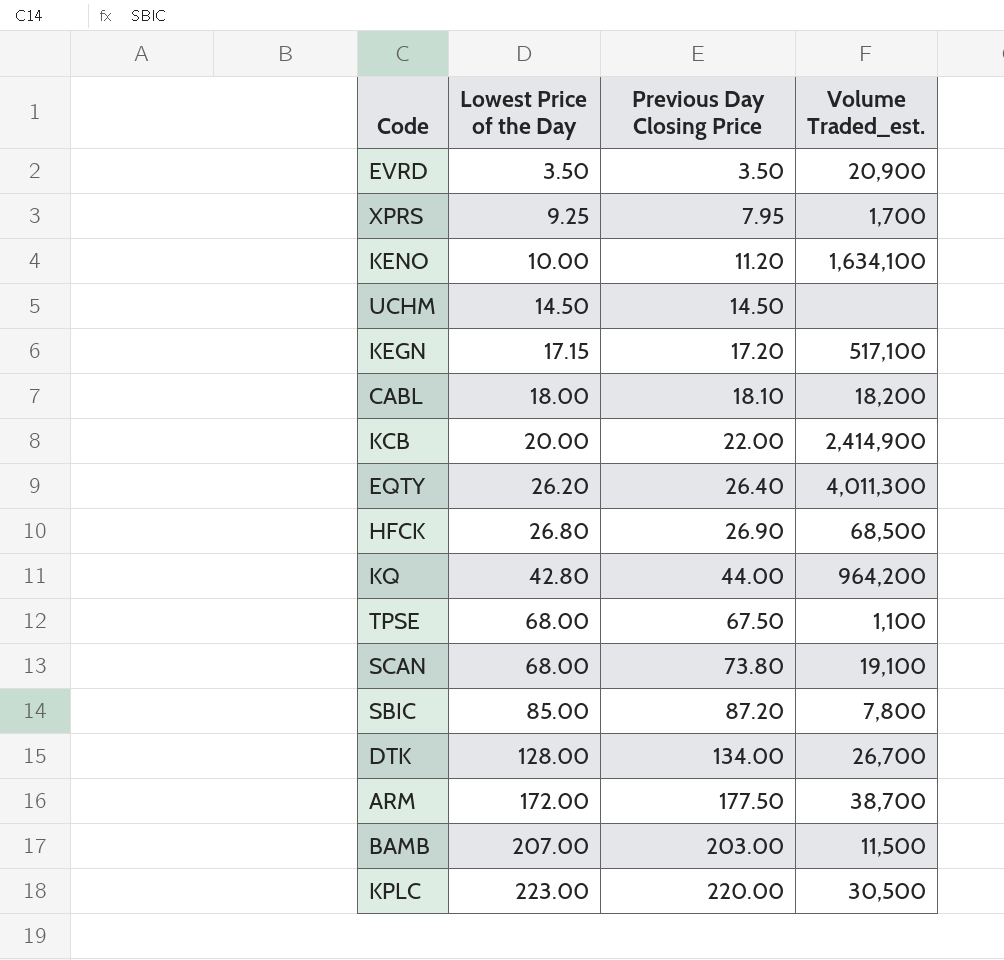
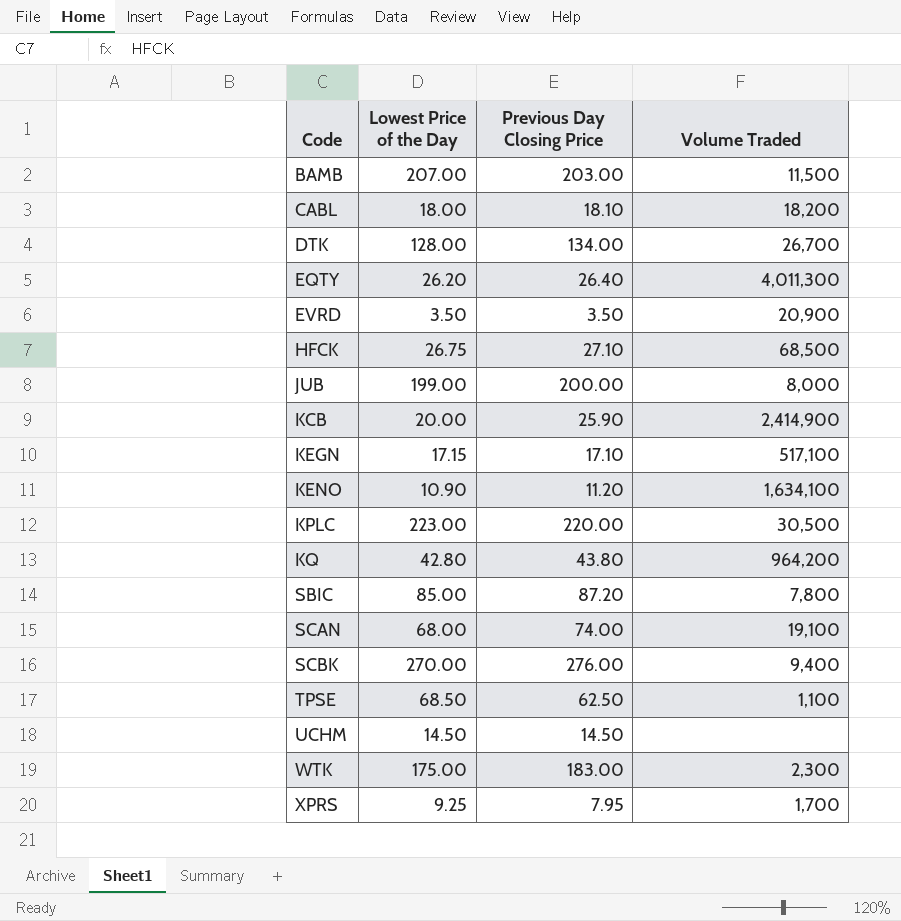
row order: Lowest Price of the Day ascending -> Code ascending
column name: Volume Traded_est. -> Volume Traded
row ARM: 172.00 | 177.50 | 38,700 -> none
HFCK | Lowest Price of the Day: 26.80 -> 26.75
HFCK | Previous Day Closing Price: 26.90 -> 27.10
row JUB: none -> 199.00 | 200.00 | 8,000
KCB | Previous Day Closing Price: 22.00 -> 25.90
KEGN | Previous Day Closing Price: 17.20 -> 17.10
KENO | Lowest Price of the Day: 10.00 -> 10.90
KQ | Previous Day Closing Price: 44.00 -> 43.80
SCAN | Previous Day Closing Price: 73.80 -> 74.00
row SCBK: none -> 270.00 | 276.00 | 9,400
TPSE | Lowest Price of the Day: 68.00 -> 68.50
TPSE | Previous Day Closing Price: 67.50 -> 62.50
row WTK: none -> 175.00 | 183.00 | 2,300

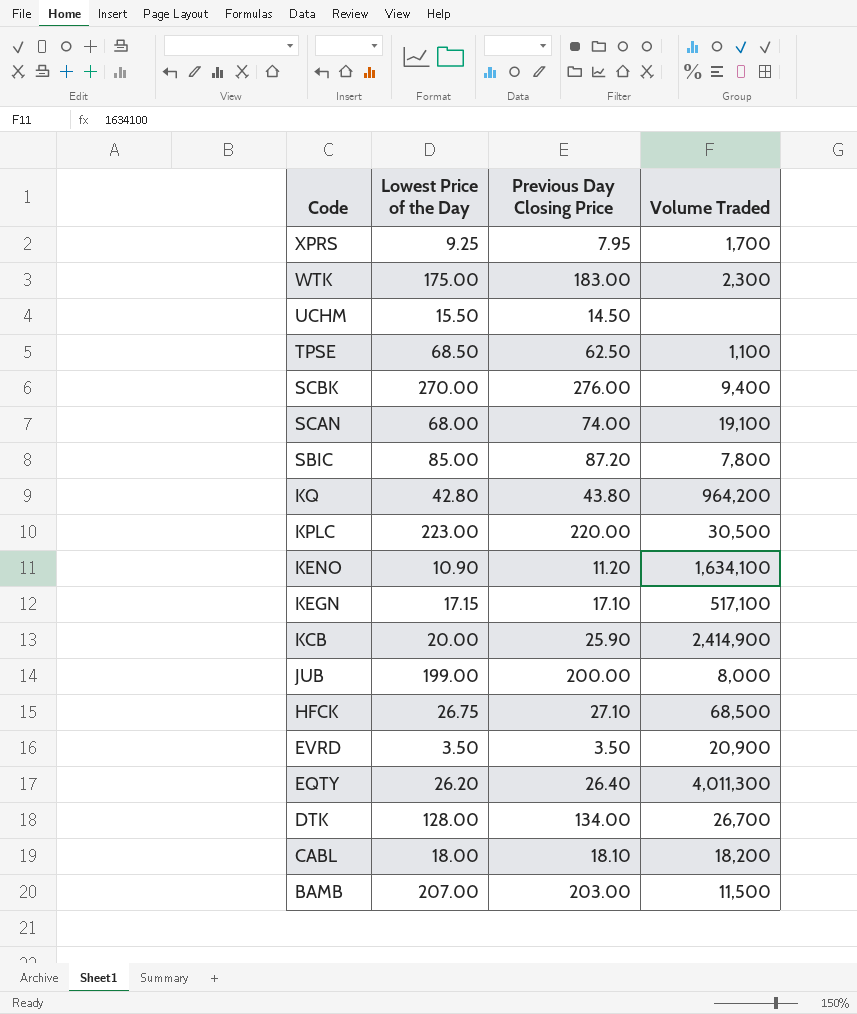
row order: Code ascending -> Code descending
UCHM | Lowest Price of the Day: 14.50 -> 15.50

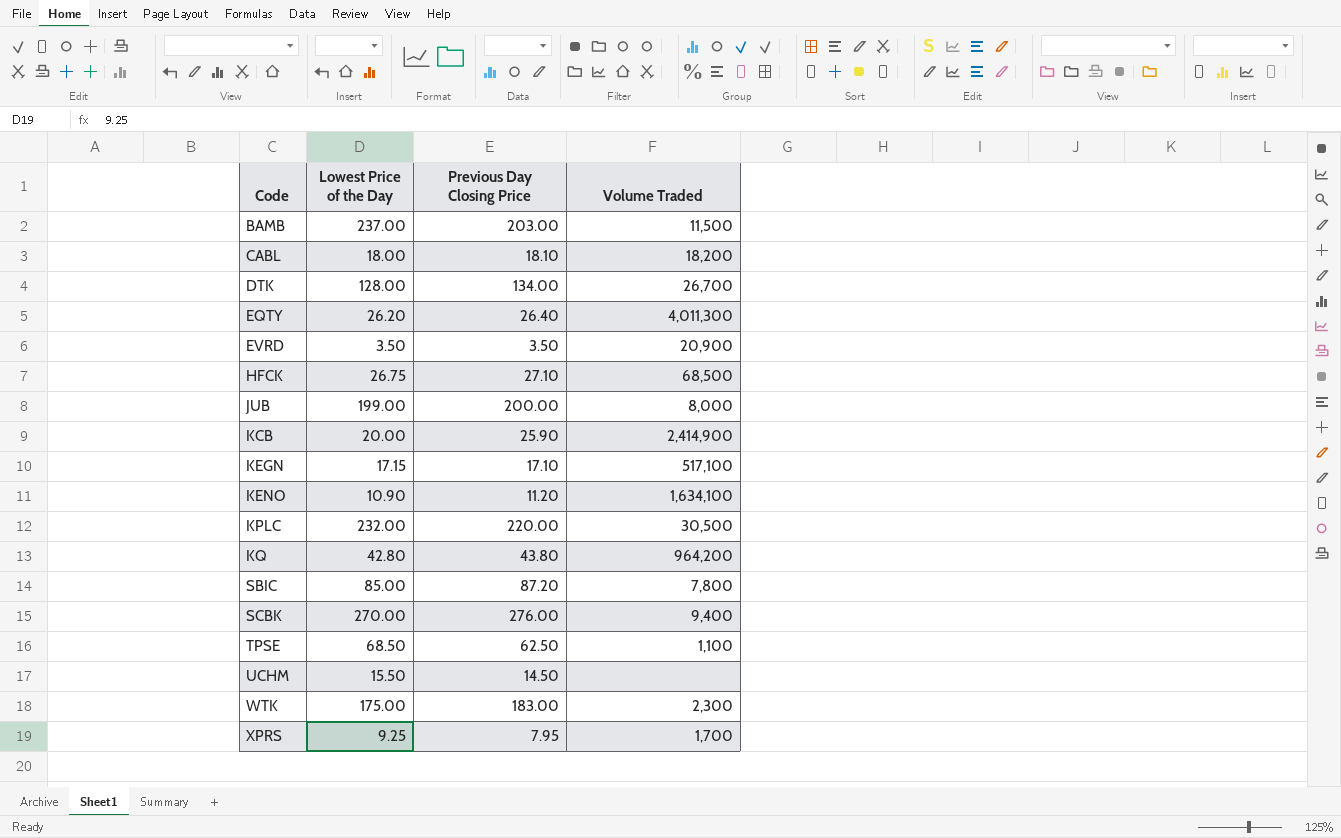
row order: Code descending -> Code ascending
row SCAN: 68.00 | 74.00 | 19,100 -> none
BAMB | Lowest Price of the Day: 207.00 -> 237.00
KPLC | Lowest Price of the Day: 223.00 -> 232.00

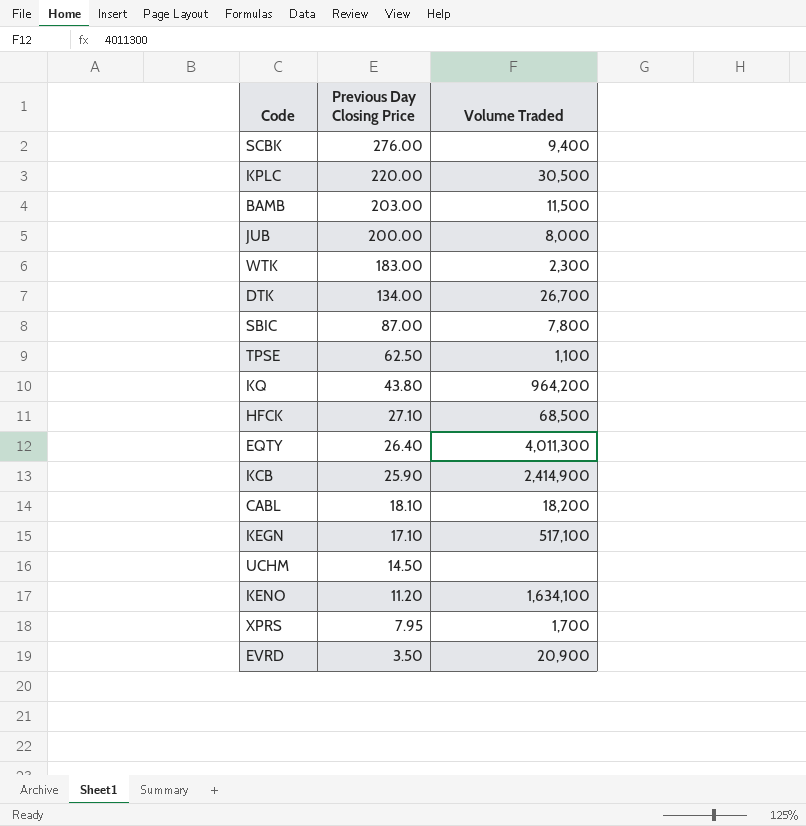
row order: Code ascending -> Previous Day Closing Price descending
column Lowest Price of the Day | position: 2 -> none
SBIC | Previous Day Closing Price: 87.20 -> 87.00

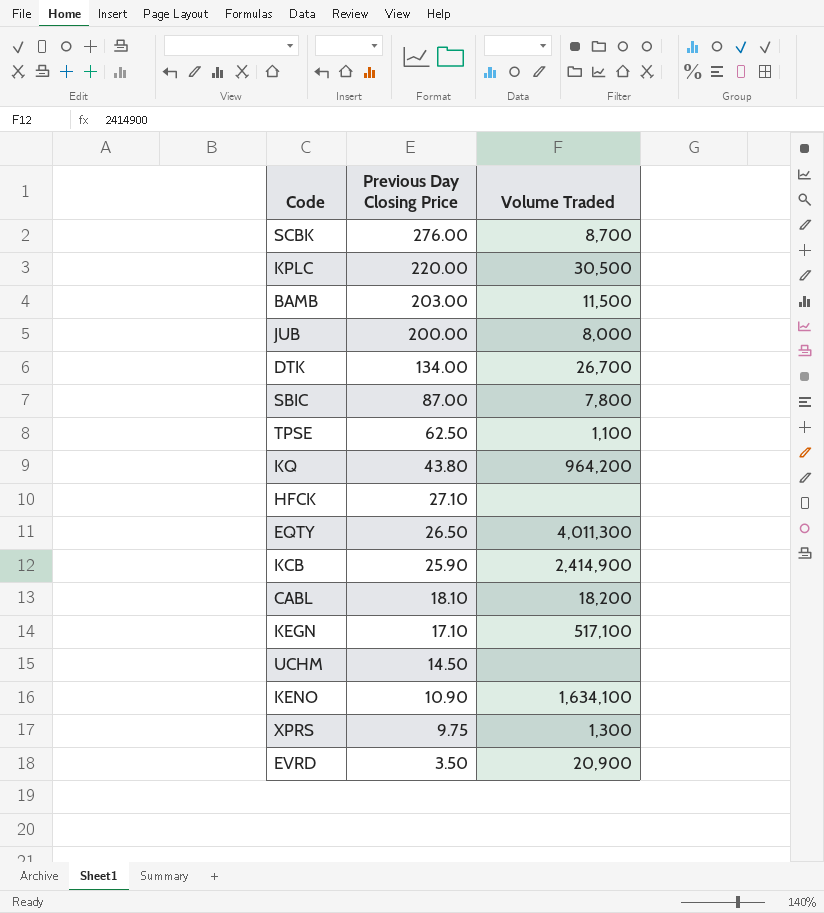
row WTK: 183.00 | 2,300 -> none
SCBK | Volume Traded: 9,400 -> 8,700
HFCK | Volume Traded: 68,500 -> none
EQTY | Previous Day Closing Price: 26.40 -> 26.50
KENO | Previous Day Closing Price: 11.20 -> 10.90
XPRS | Previous Day Closing Price: 7.95 -> 9.75
XPRS | Volume Traded: 1,700 -> 1,300

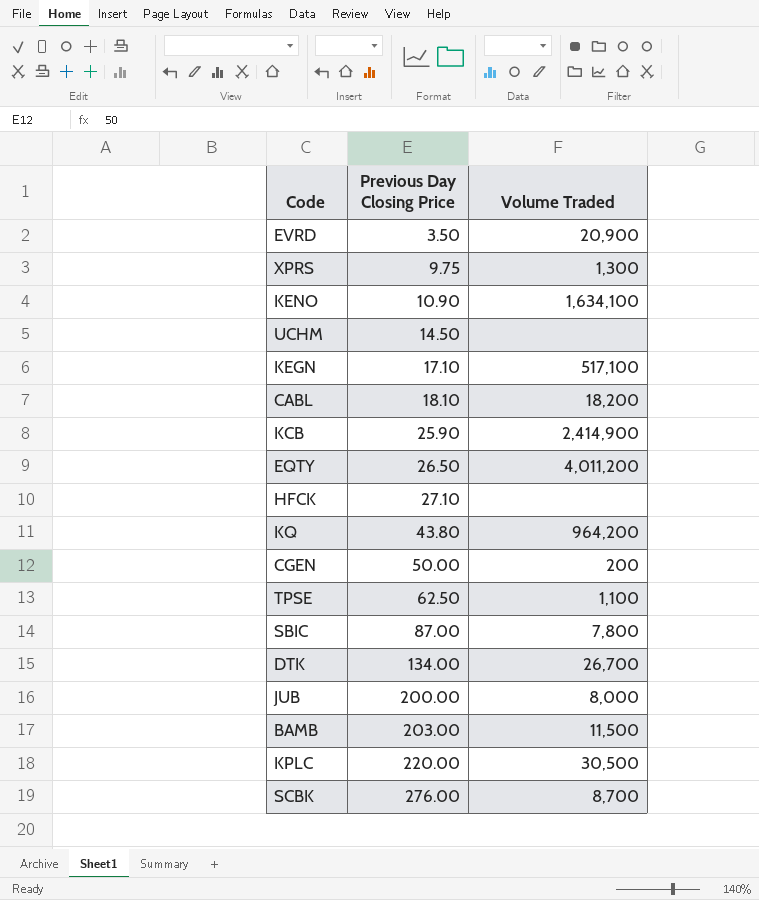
row order: Previous Day Closing Price descending -> Previous Day Closing Price ascending
EQTY | Volume Traded: 4,011,300 -> 4,011,200
row CGEN: none -> 50.00 | 200

